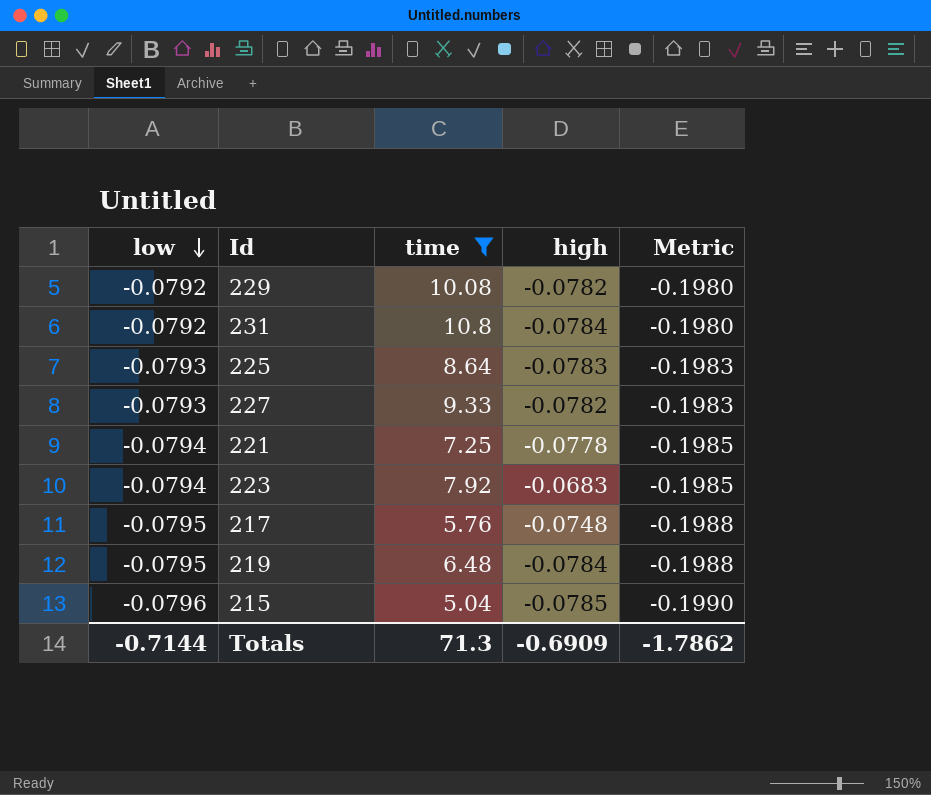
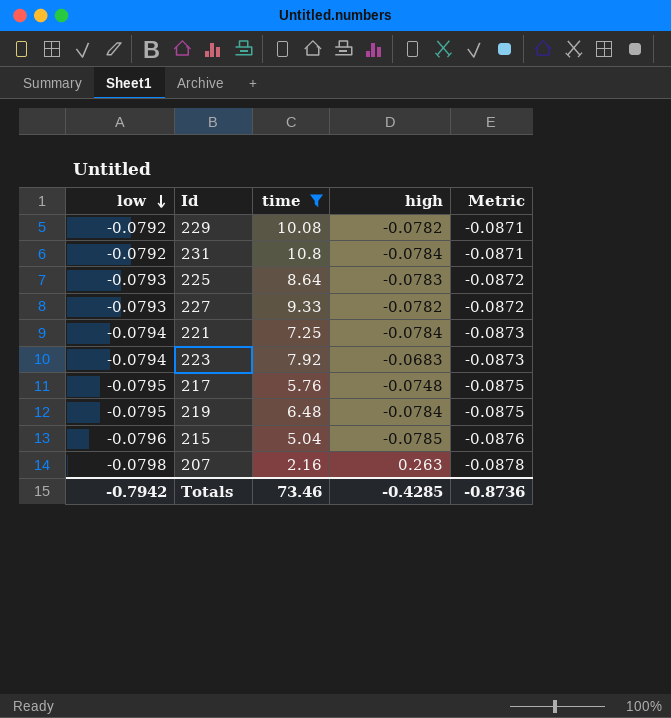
column Metric | formula: [low] * 2.5 -> [low] * 1.1
221 | high: -0.0778 -> -0.0784
row 207: none -> -0.0798 | 2.16 | 0.263 | -0.0878
Totals | low: -0.7144 -> -0.7942
Totals | time: 71.3 -> 73.46
Totals | high: -0.6909 -> -0.4285
Totals | Metric: -1.7862 -> -0.8736

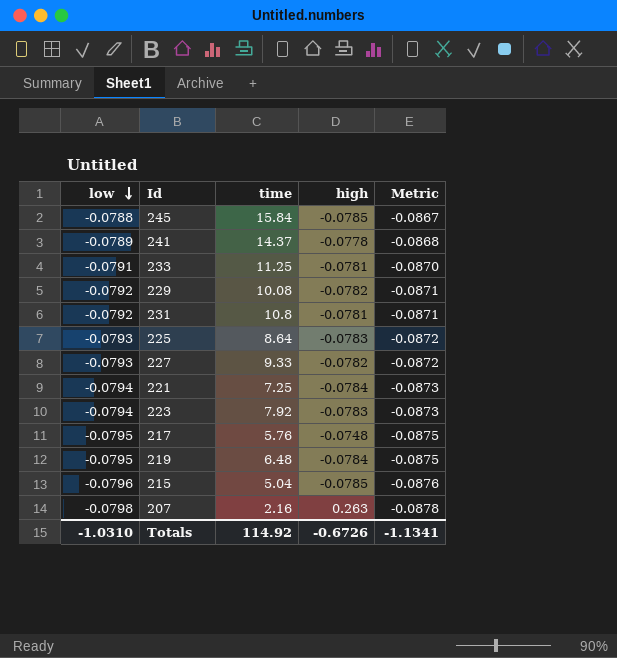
filter: time <= 10.8 -> none
231 | high: -0.0784 -> -0.0781
223 | high: -0.0683 -> -0.0783
Totals | low: -0.7942 -> -1.0310
Totals | time: 73.46 -> 114.92
Totals | high: -0.4285 -> -0.6726
Totals | Metric: -0.8736 -> -1.1341

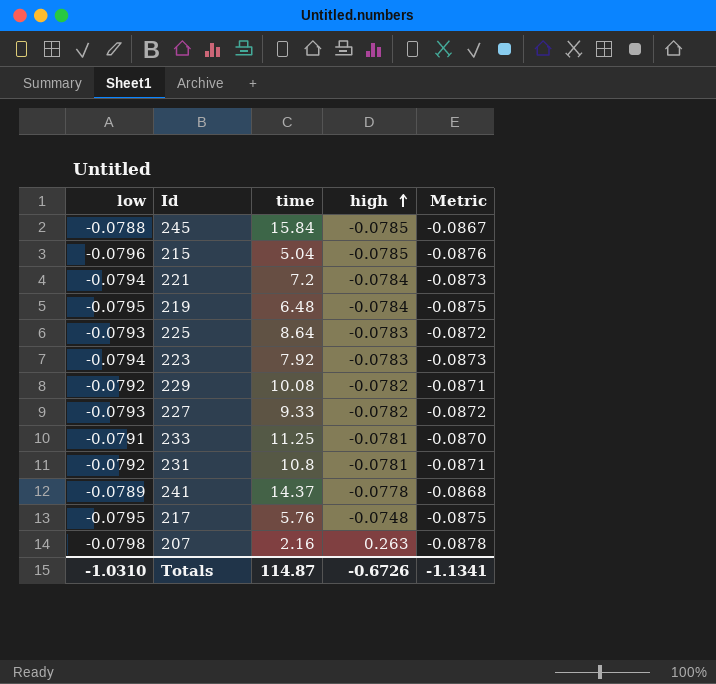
row order: low descending -> high ascending
221 | time: 7.25 -> 7.2
Totals | time: 114.92 -> 114.87

